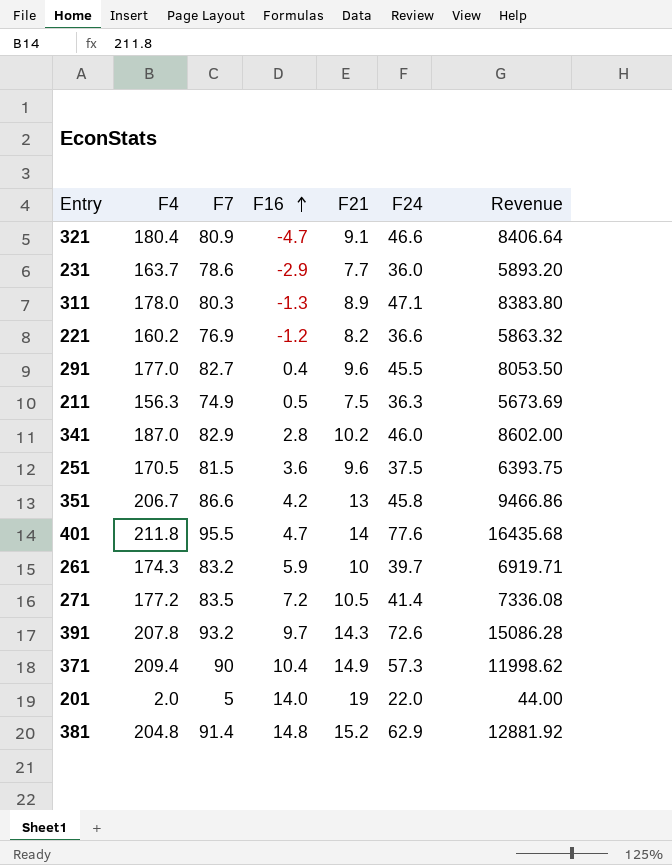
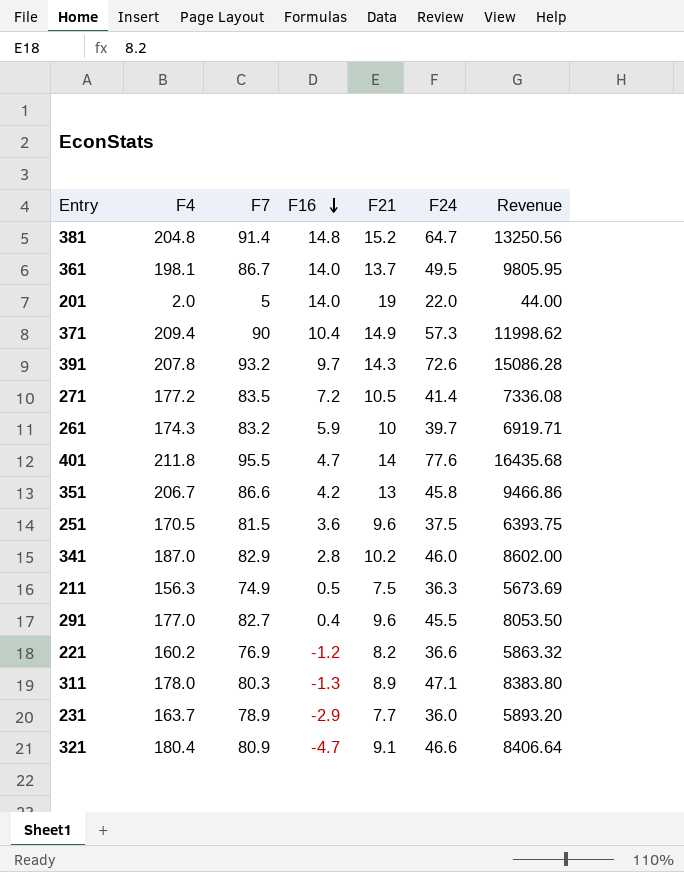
row order: F16 ascending -> F16 descending
381 | F24: 62.9 -> 64.7
381 | Revenue: 12881.92 -> 13250.56
row 361: none -> 198.1 | 86.7 | 14.0 | 13.7 | 49.5 | 9805.95
231 | F7: 78.6 -> 78.9

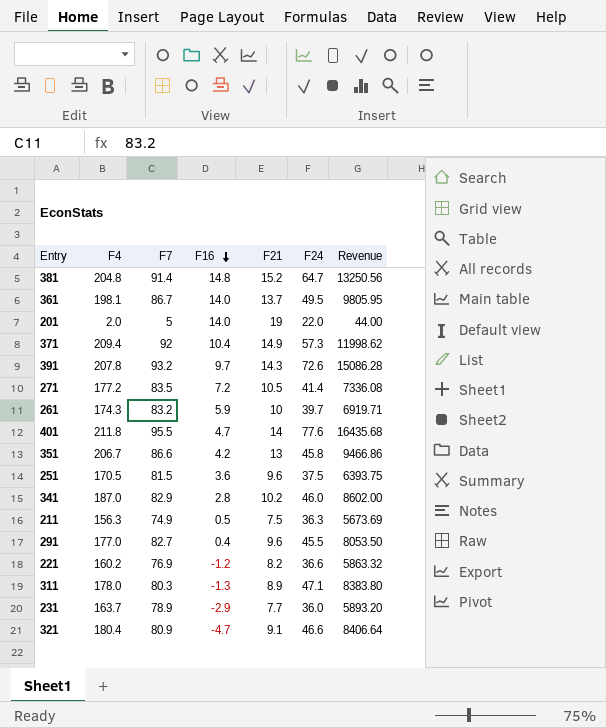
371 | F7: 90 -> 92

